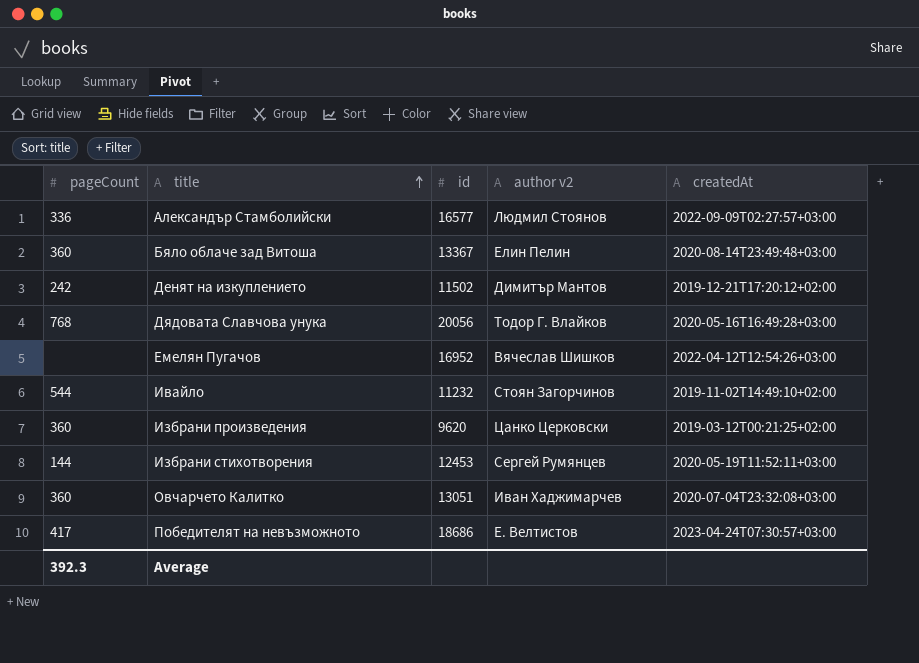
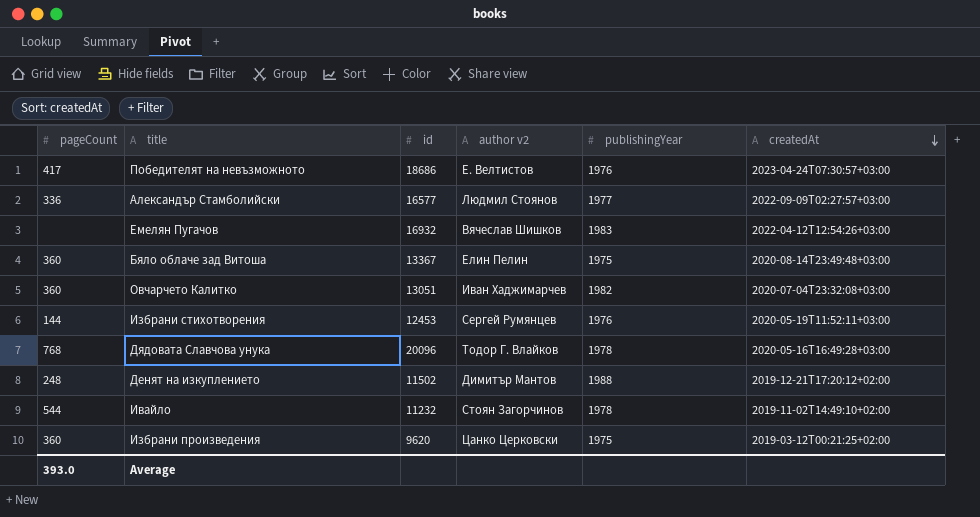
row order: title ascending -> createdAt descending
column publishingYear | position: none -> 5
Емелян Пугачов | id: 16952 -> 16932
Дядовата Славчова унука | id: 20056 -> 20096
Денят на изкуплението | pageCount: 242 -> 248
Average | pageCount: 392.3 -> 393.0

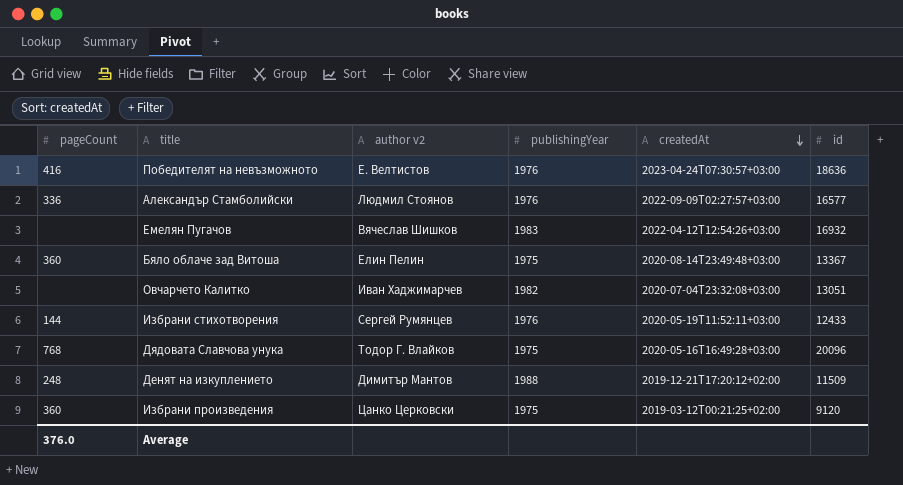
column id | position: 3 -> 6
row Ивайло: 544 | 11232 | Стоян Загорчинов | 1978 | 2019-11-02T14:49:10+02:00 -> none
Победителят на невъзможното | pageCount: 417 -> 416
Победителят на невъзможното | id: 18686 -> 18636
Александър Стамболийски | publishingYear: 1977 -> 1976
Овчарчето Калитко | pageCount: 360 -> none
Избрани стихотворения | id: 12453 -> 12433
Дядовата Славчова унука | publishingYear: 1978 -> 1975
Денят на изкуплението | id: 11502 -> 11509
Избрани произведения | id: 9620 -> 9120
Average | pageCount: 393.0 -> 376.0

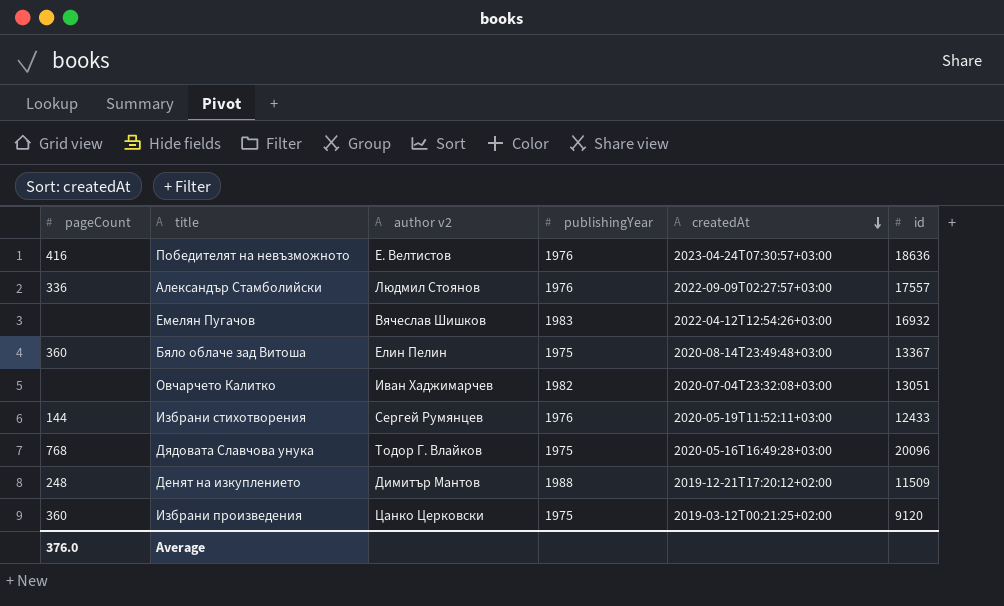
Александър Стамболийски | id: 16577 -> 17557

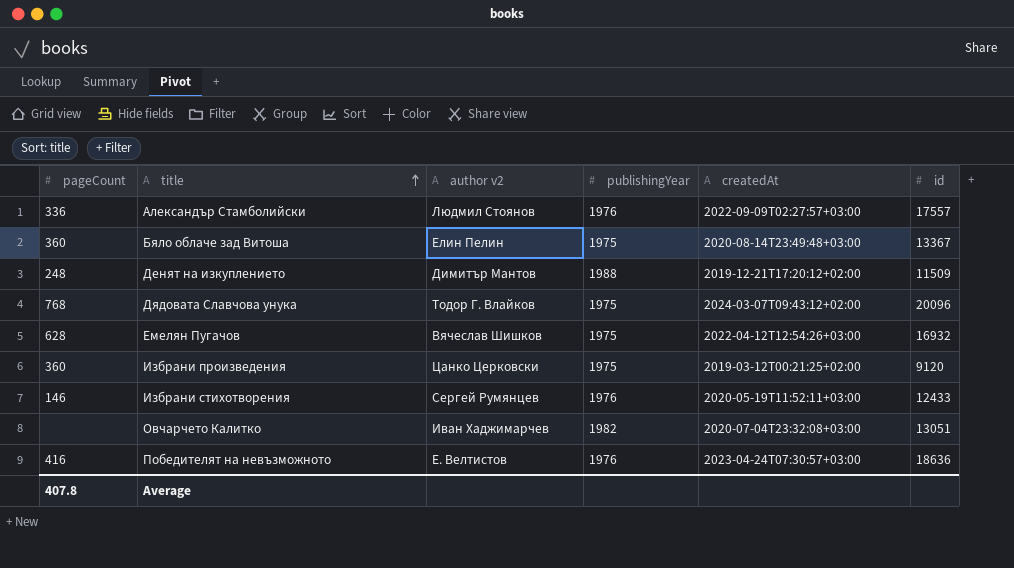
row order: createdAt descending -> title ascending
Дядовата Славчова унука | createdAt: 2020-05-16T16:49:28+03:00 -> 2024-03-07T09:43:12+02:00
Емелян Пугачов | pageCount: none -> 628
Емелян Пугачов | publishingYear: 1983 -> 1975
Избрани стихотворения | pageCount: 144 -> 146
Average | pageCount: 376.0 -> 407.8

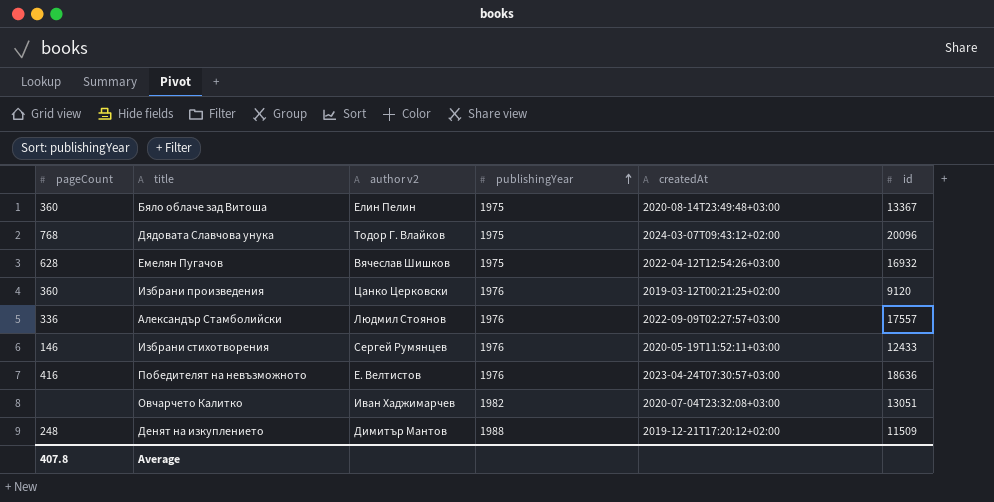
row order: title ascending -> publishingYear ascending
Избрани произведения | publishingYear: 1975 -> 1976

